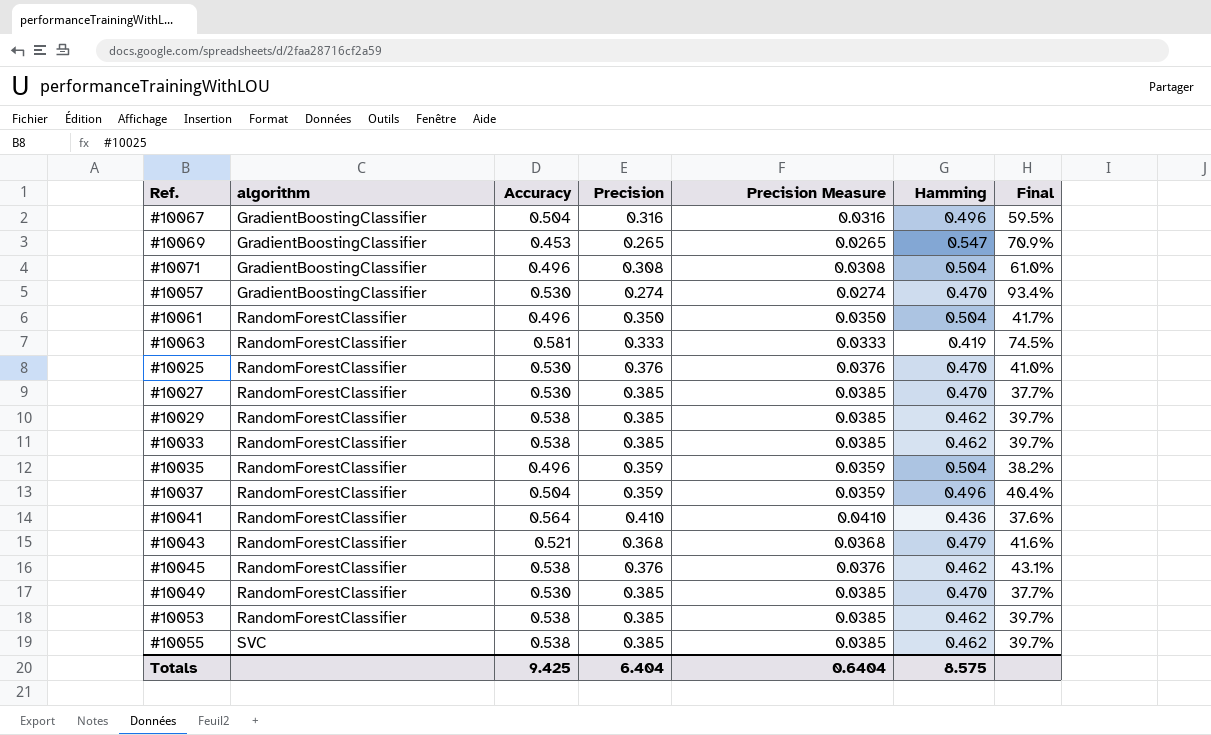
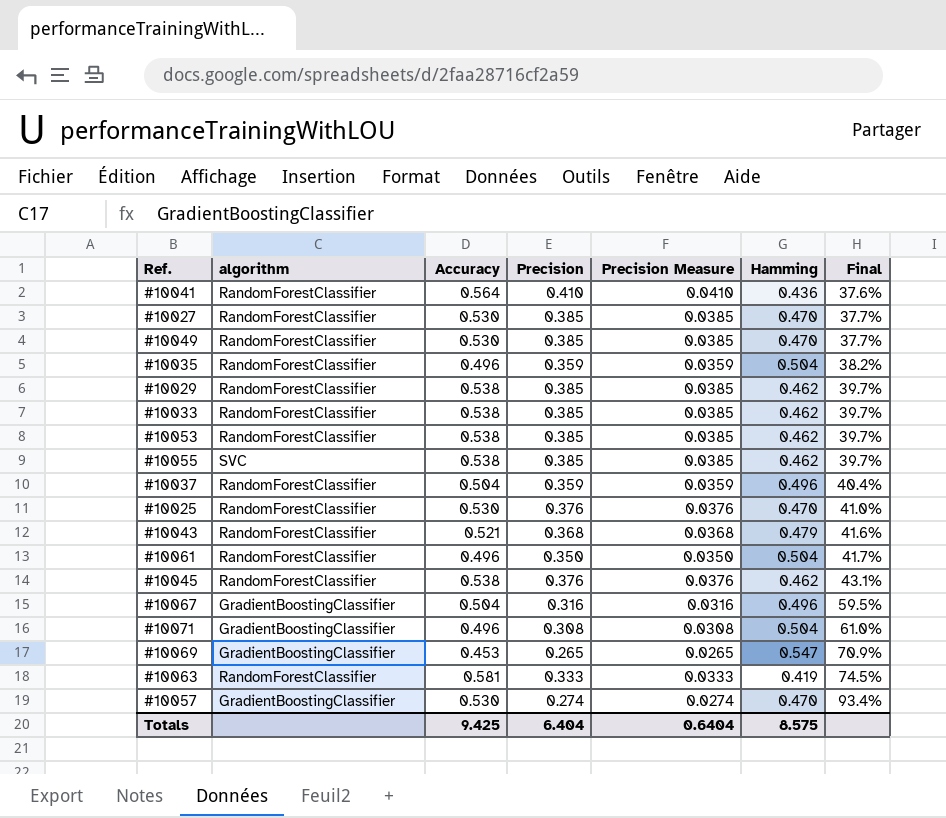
row order: algorithm ascending -> Final ascending

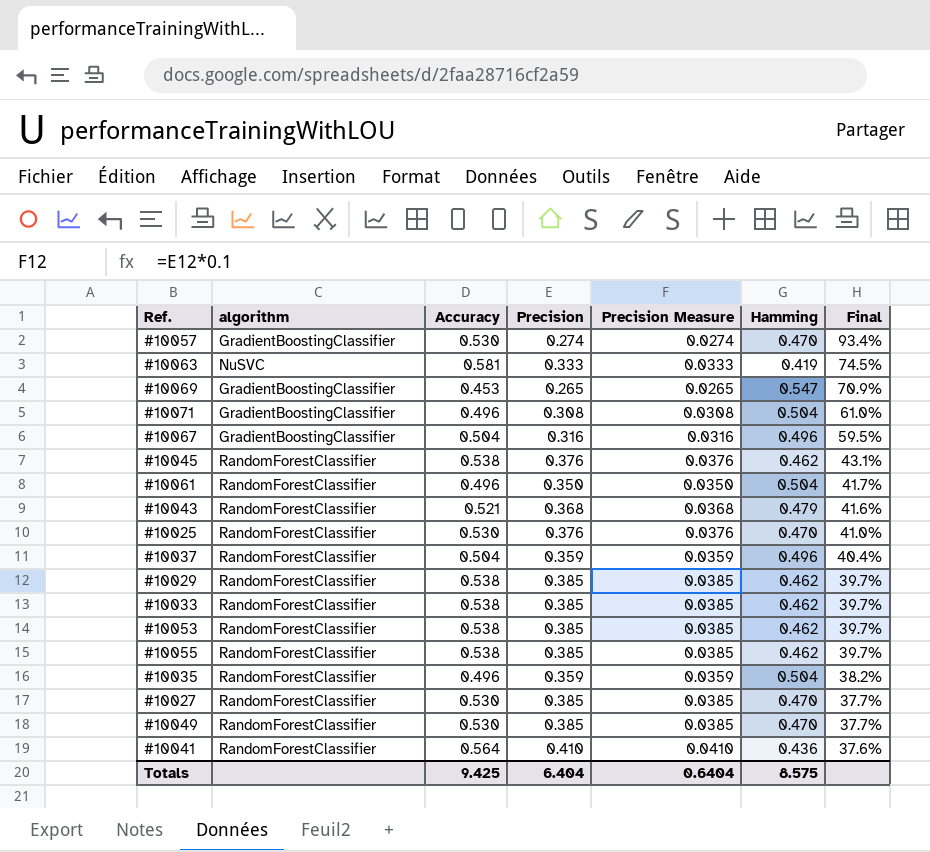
row order: Final ascending -> Final descending
#10063 | algorithm: RandomForestClassifier -> NuSVC
#10055 | algorithm: SVC -> RandomForestClassifier

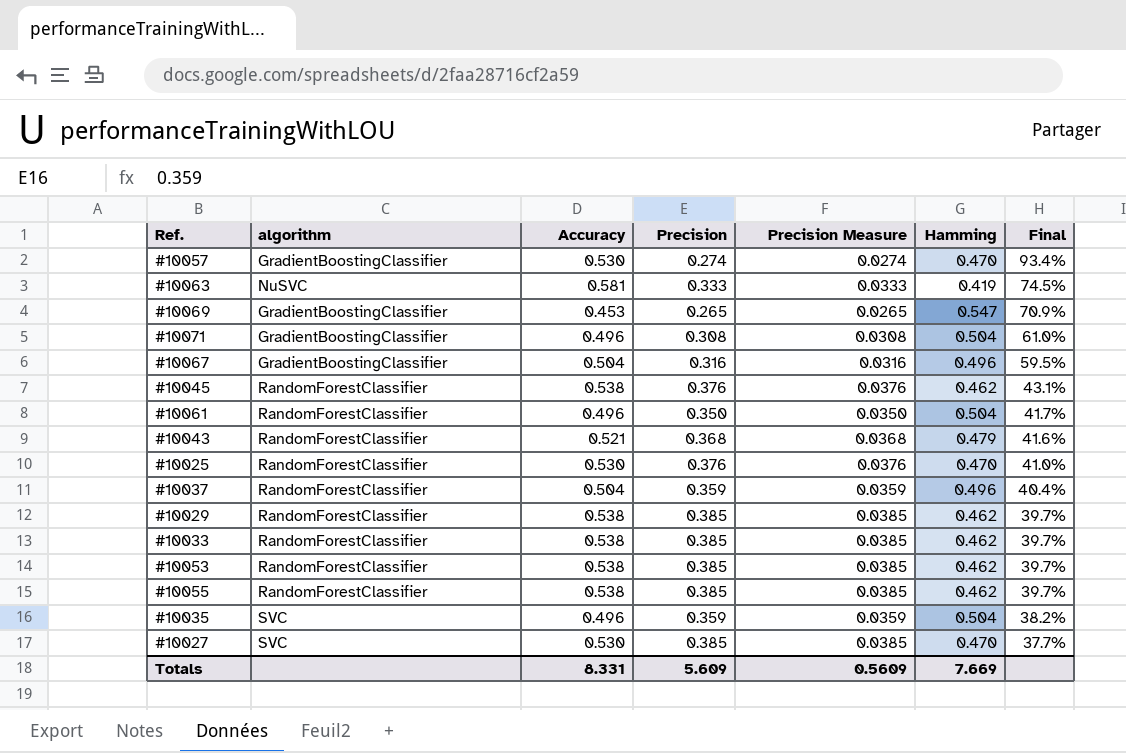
row #10049: RandomForestClassifier | 0.530 | 0.385 | 0.0385 | 0.470 | 37.7% -> none
row #10041: RandomForestClassifier | 0.564 | 0.410 | 0.0410 | 0.436 | 37.6% -> none
#10035 | algorithm: RandomForestClassifier -> SVC
#10027 | algorithm: RandomForestClassifier -> SVC
Totals | Accuracy: 9.425 -> 8.331
Totals | Precision: 6.404 -> 5.609
Totals | Precision Measure: 0.6404 -> 0.5609
Totals | Hamming: 8.575 -> 7.669

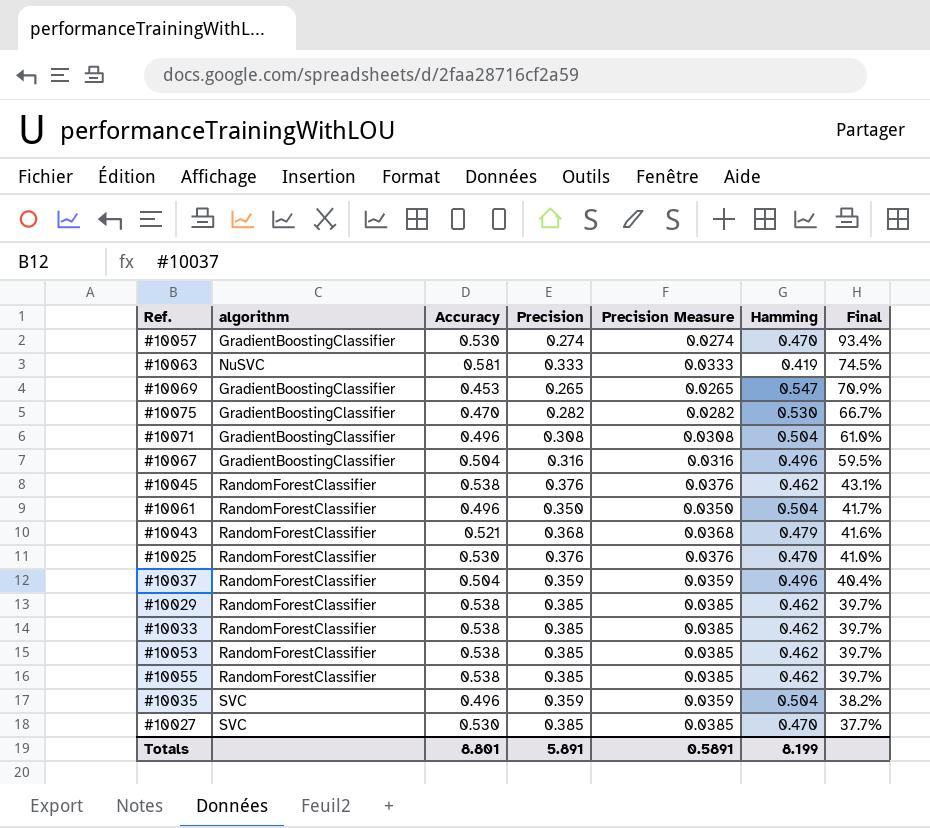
row #10075: none -> GradientBoostingClassifier | 0.470 | 0.282 | 0.0282 | 0.530 | 66.7%
Totals | Accuracy: 8.331 -> 8.801
Totals | Precision: 5.609 -> 5.891
Totals | Precision Measure: 0.5609 -> 0.5891
Totals | Hamming: 7.669 -> 8.199

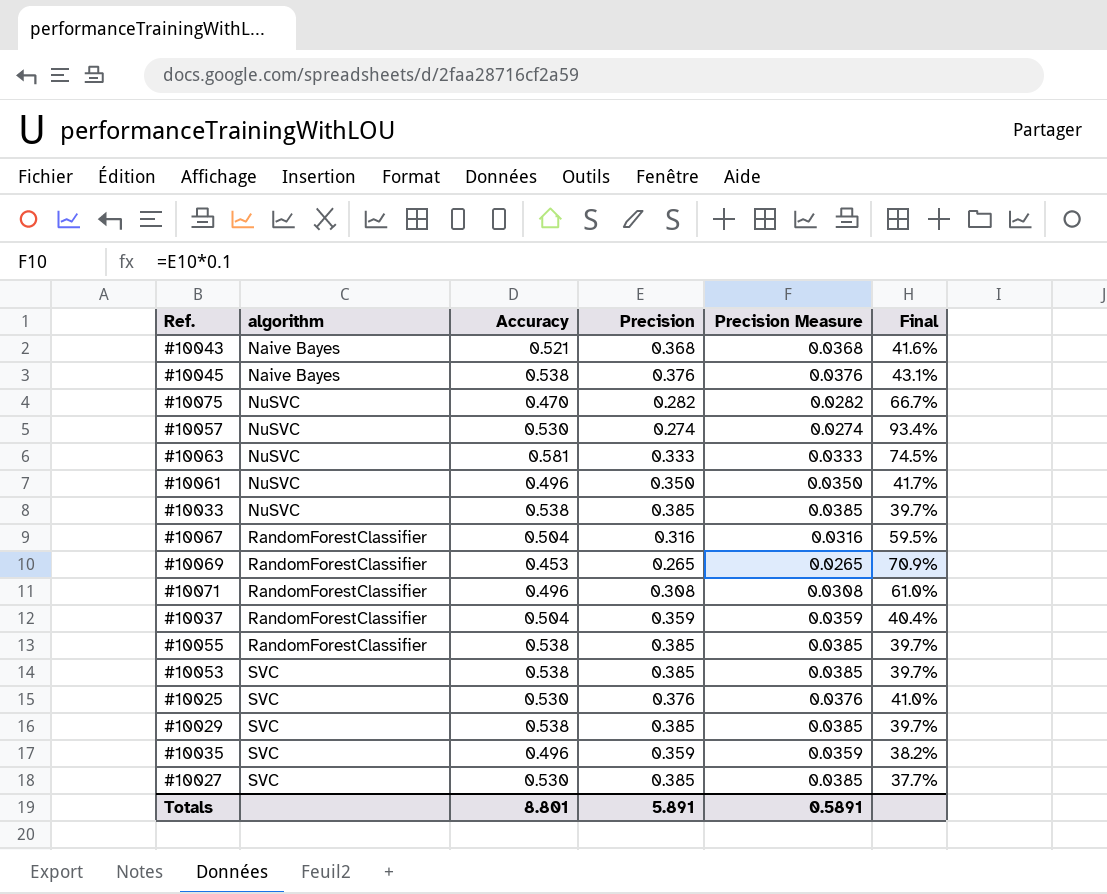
row order: Final descending -> algorithm ascending
column Hamming | position: 6 -> none
#10043 | algorithm: RandomForestClassifier -> Naive Bayes
#10045 | algorithm: RandomForestClassifier -> Naive Bayes
#10075 | algorithm: GradientBoostingClassifier -> NuSVC
#10057 | algorithm: GradientBoostingClassifier -> NuSVC
#10061 | algorithm: RandomForestClassifier -> NuSVC
#10033 | algorithm: RandomForestClassifier -> NuSVC
#10067 | algorithm: GradientBoostingClassifier -> RandomForestClassifier
#10069 | algorithm: GradientBoostingClassifier -> RandomForestClassifier
#10071 | algorithm: GradientBoostingClassifier -> RandomForestClassifier
#10053 | algorithm: RandomForestClassifier -> SVC
#10025 | algorithm: RandomForestClassifier -> SVC
#10029 | algorithm: RandomForestClassifier -> SVC

